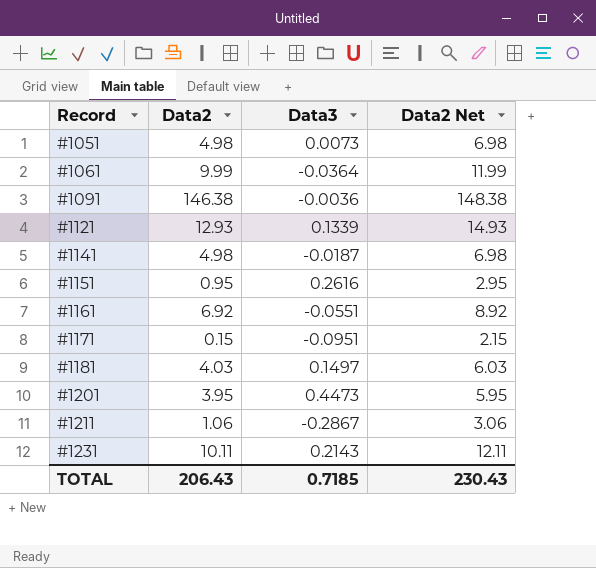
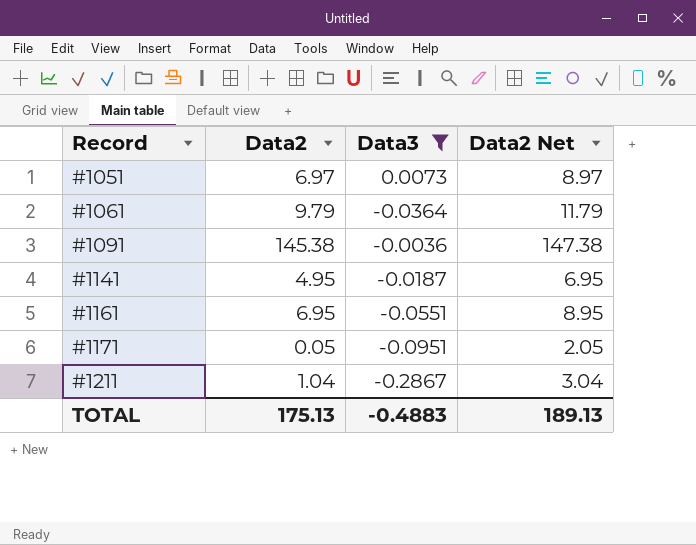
filter: none -> Data3 <= 0.0073
#1051 | Data2: 4.98 -> 6.97
#1051 | Data2 Net: 6.98 -> 8.97
#1061 | Data2: 9.99 -> 9.79
#1061 | Data2 Net: 11.99 -> 11.79
#1091 | Data2: 146.38 -> 145.38
#1091 | Data2 Net: 148.38 -> 147.38
#1141 | Data2: 4.98 -> 4.95
#1141 | Data2 Net: 6.98 -> 6.95
#1161 | Data2: 6.92 -> 6.95
#1161 | Data2 Net: 8.92 -> 8.95
#1171 | Data2: 0.15 -> 0.05
#1171 | Data2 Net: 2.15 -> 2.05
#1211 | Data2: 1.06 -> 1.04
#1211 | Data2 Net: 3.06 -> 3.04
TOTAL | Data2: 206.43 -> 175.13
TOTAL | Data3: 0.7185 -> -0.4883
TOTAL | Data2 Net: 230.43 -> 189.13

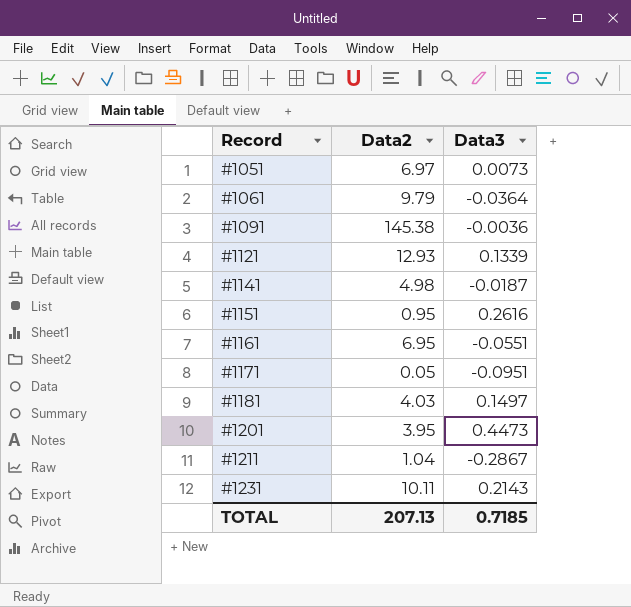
filter: Data3 <= 0.0073 -> none
column Data2 Net | formula: [Data2] + 2 -> none
#1141 | Data2: 4.95 -> 4.98
TOTAL | Data2: 175.13 -> 207.13
TOTAL | Data3: -0.4883 -> 0.7185

